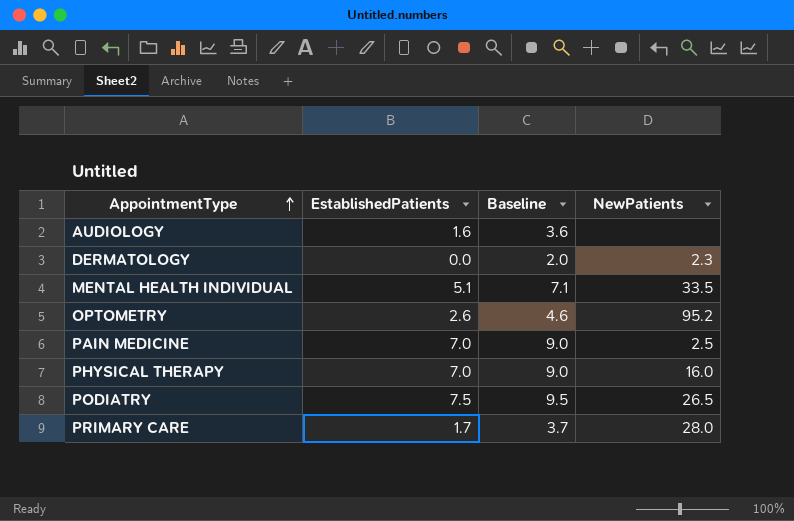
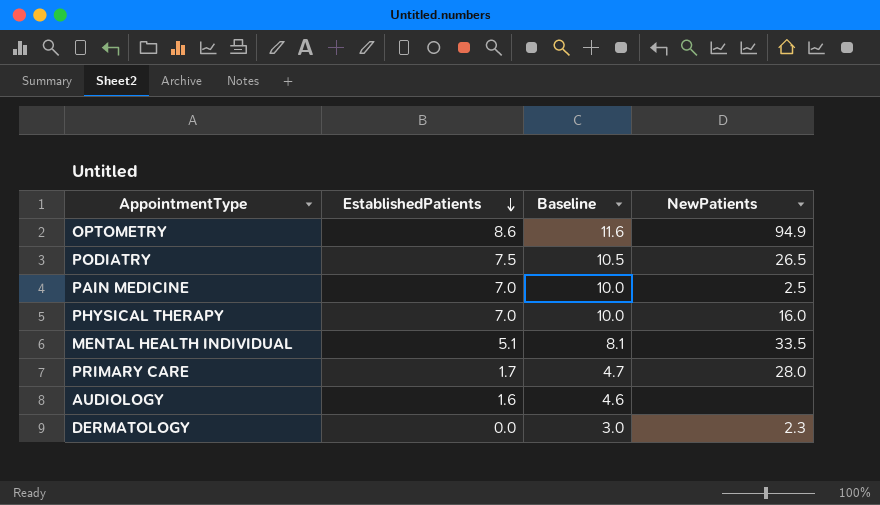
row order: AppointmentType ascending -> EstablishedPatients descending
column Baseline | formula: [EstablishedPatients] + 2 -> [EstablishedPatients] + 3
OPTOMETRY | EstablishedPatients: 2.6 -> 8.6
OPTOMETRY | NewPatients: 95.2 -> 94.9

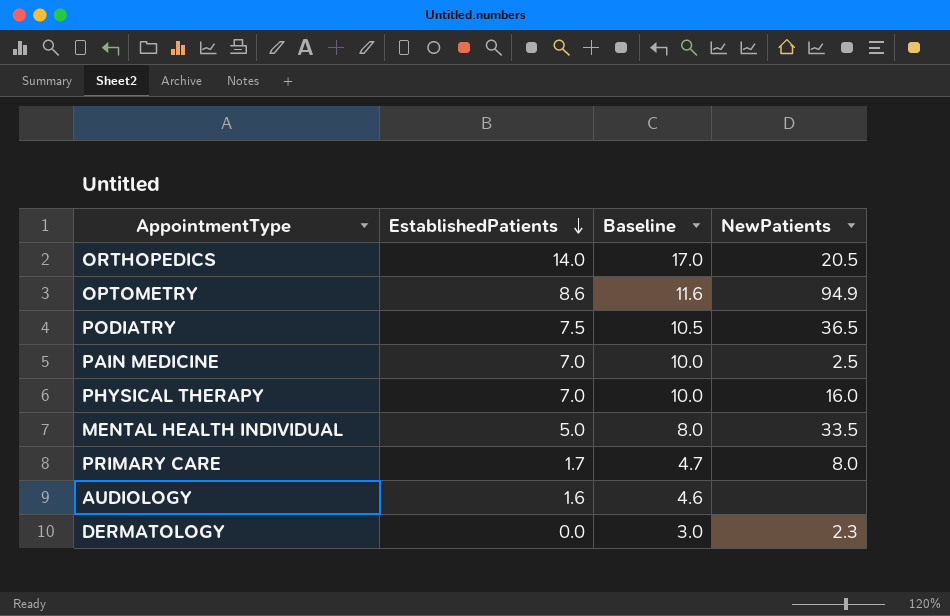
row ORTHOPEDICS: none -> 14.0 | 17.0 | 20.5
PODIATRY | NewPatients: 26.5 -> 36.5
MENTAL HEALTH INDIVIDUAL | EstablishedPatients: 5.1 -> 5.0
MENTAL HEALTH INDIVIDUAL | Baseline: 8.1 -> 8.0
PRIMARY CARE | NewPatients: 28.0 -> 8.0

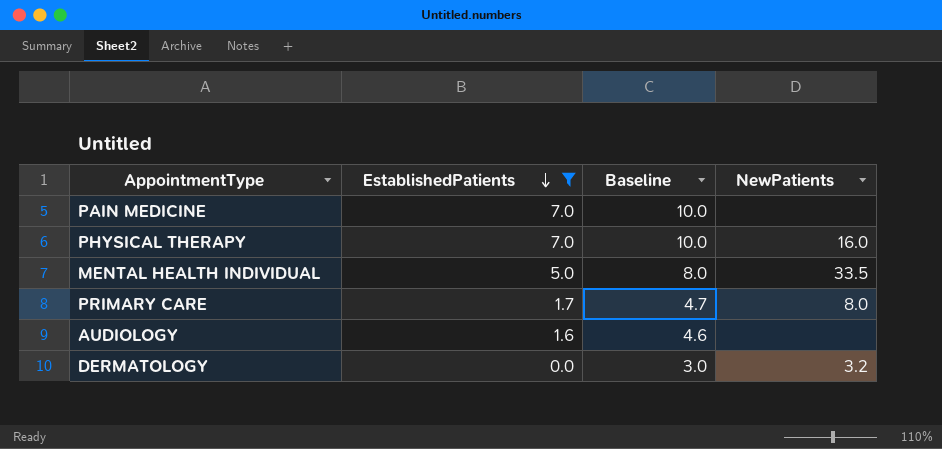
filter: none -> EstablishedPatients <= 7.0
PAIN MEDICINE | NewPatients: 2.5 -> none
DERMATOLOGY | NewPatients: 2.3 -> 3.2

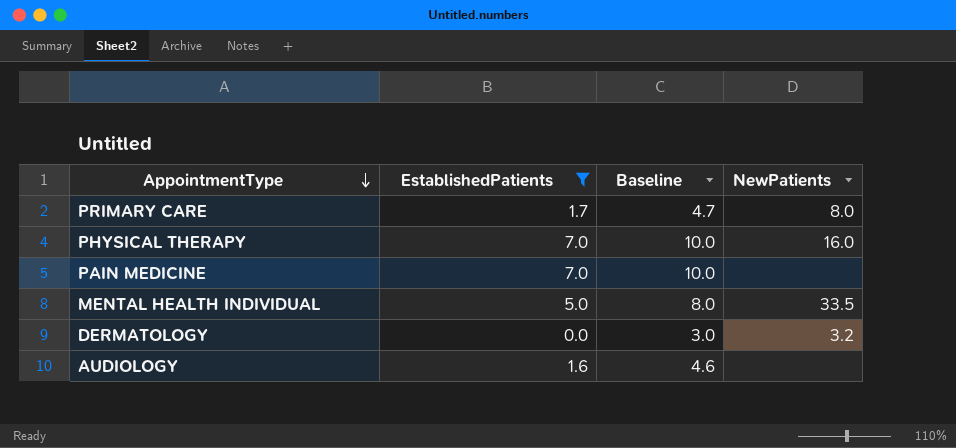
row order: EstablishedPatients descending -> AppointmentType descending

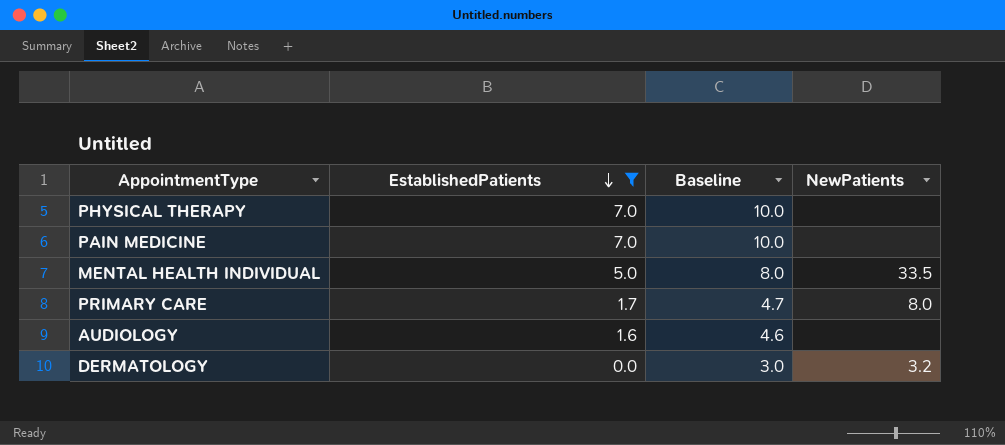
row order: AppointmentType descending -> EstablishedPatients descending
PHYSICAL THERAPY | NewPatients: 16.0 -> none

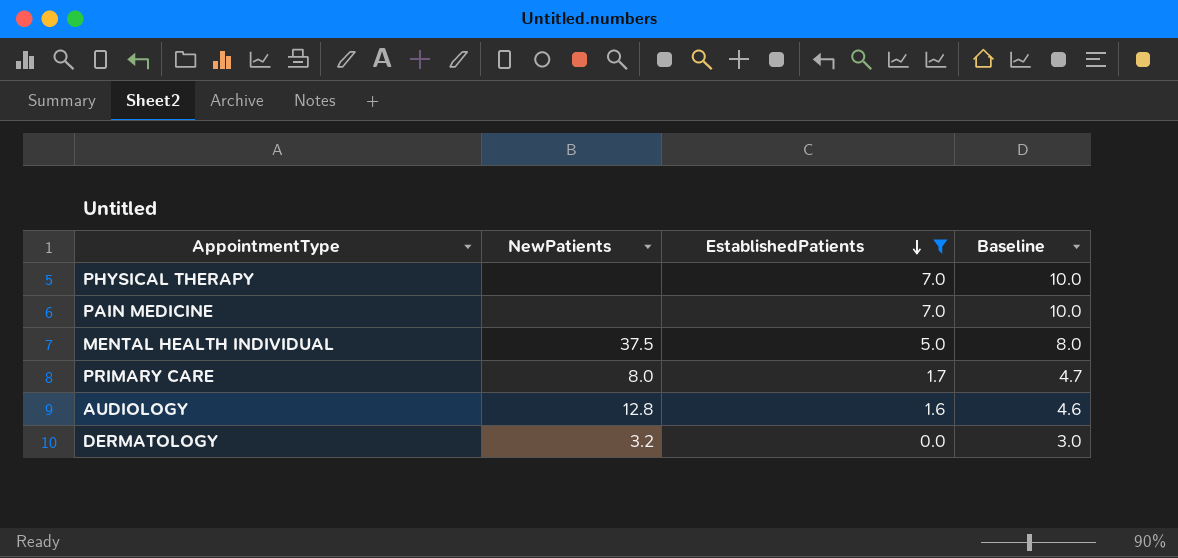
column NewPatients | position: 4 -> 2
MENTAL HEALTH INDIVIDUAL | NewPatients: 33.5 -> 37.5
AUDIOLOGY | NewPatients: none -> 12.8

